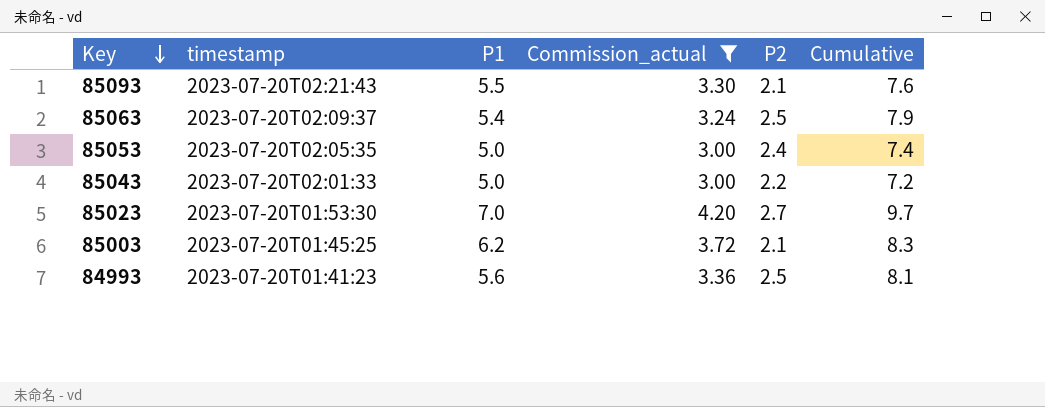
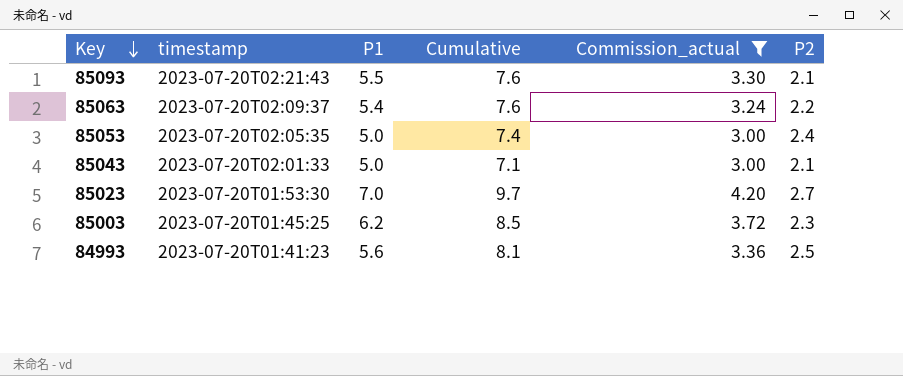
column Cumulative | position: 6 -> 4
85063 | Cumulative: 7.9 -> 7.6
85063 | P2: 2.5 -> 2.2
85043 | Cumulative: 7.2 -> 7.1
85043 | P2: 2.2 -> 2.1
85003 | Cumulative: 8.3 -> 8.5
85003 | P2: 2.1 -> 2.3

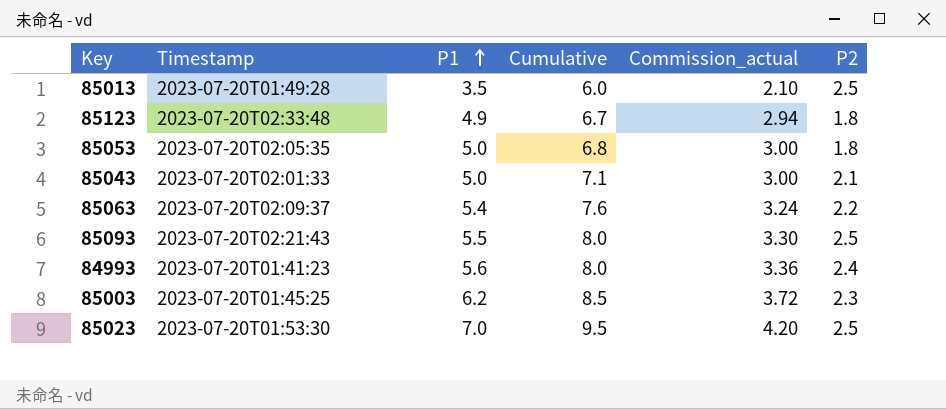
filter: Commission_actual >= 3.00 -> none
row order: Key descending -> P1 ascending
column name: timestamp -> Timestamp
85053 | Cumulative: 7.4 -> 6.8
85053 | P2: 2.4 -> 1.8
85093 | Cumulative: 7.6 -> 8.0
85093 | P2: 2.1 -> 2.5
84993 | Cumulative: 8.1 -> 8.0
84993 | P2: 2.5 -> 2.4
85023 | Cumulative: 9.7 -> 9.5
85023 | P2: 2.7 -> 2.5

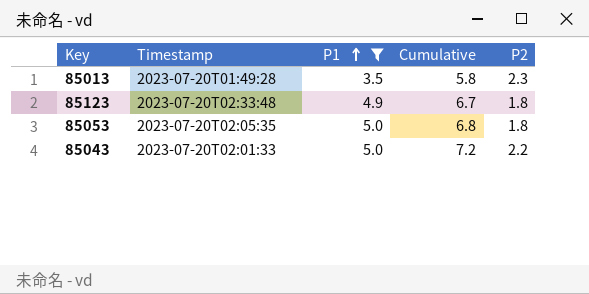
filter: none -> P1 <= 5.0
column Commission_actual | formula: [P1] * 0.6 -> none
85013 | Cumulative: 6.0 -> 5.8
85013 | P2: 2.5 -> 2.3
85043 | Cumulative: 7.1 -> 7.2
85043 | P2: 2.1 -> 2.2

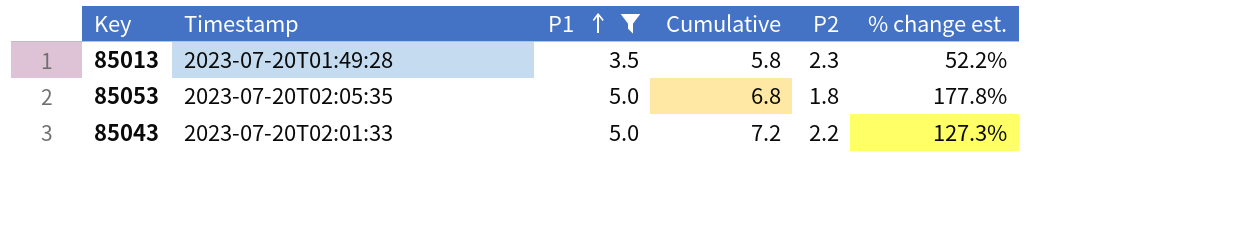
column % change est. | formula: none -> ([P1] - [P2]) / [P2]
row 85123: 2023-07-20T02:33:48 | 4.9 | 6.7 | 1.8 -> none

